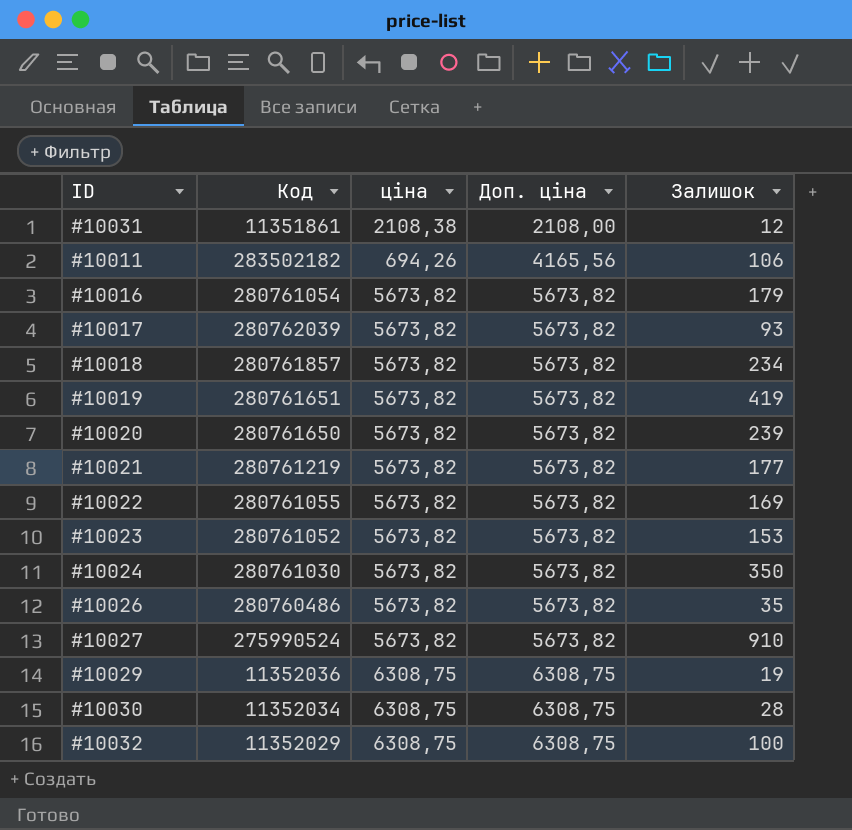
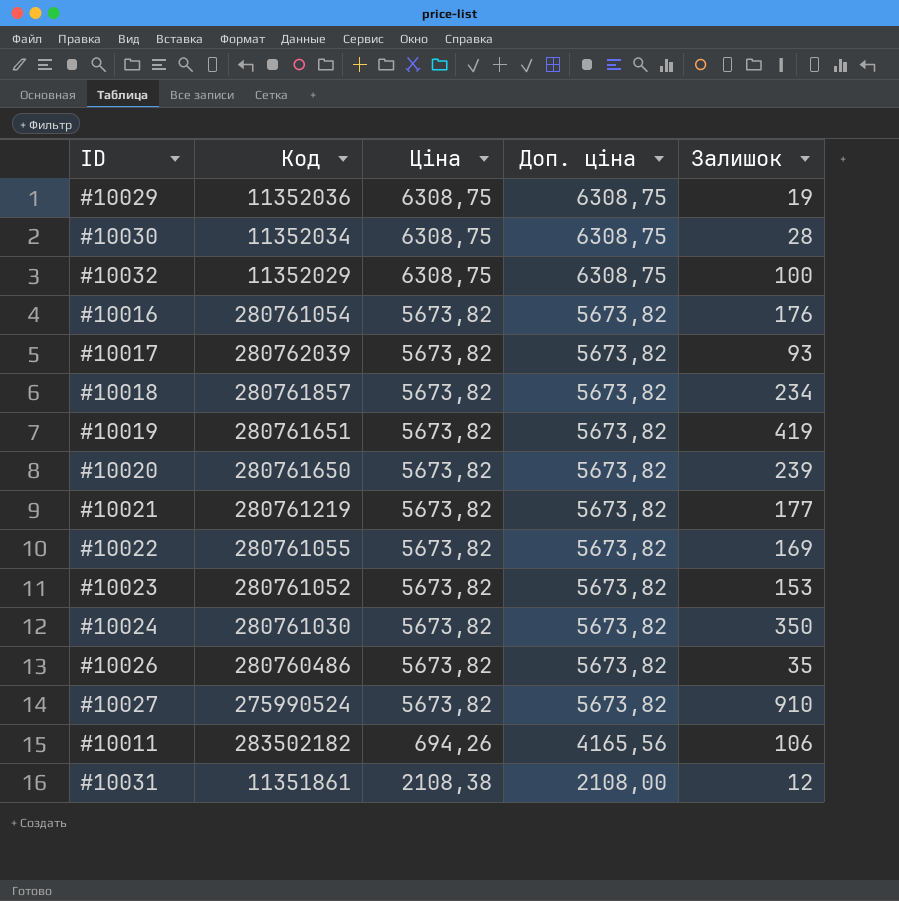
row order: Доп. ціна ascending -> Доп. ціна descending
column name: ціна -> Ціна
#10016 | Залишок: 179 -> 176

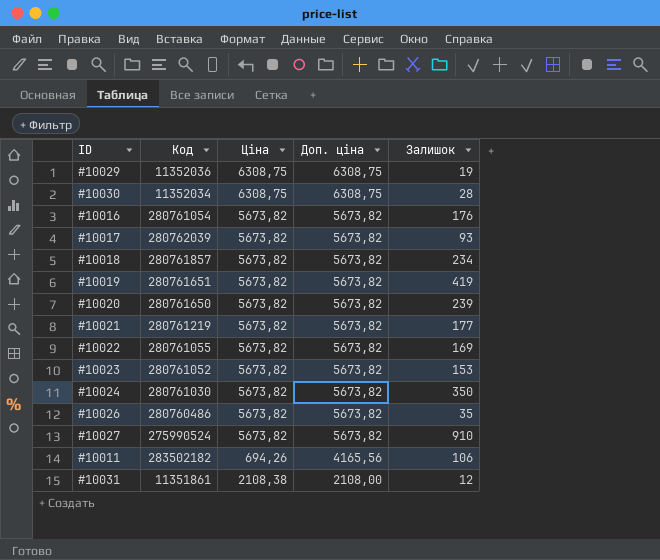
row #10032: 11352029 | 6308,75 | 6308,75 | 100 -> none

